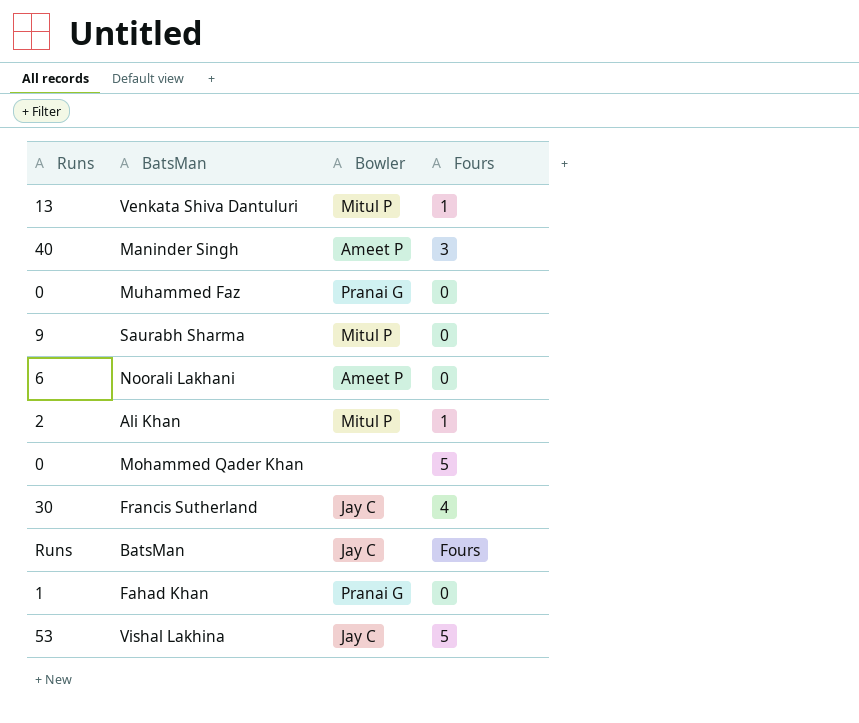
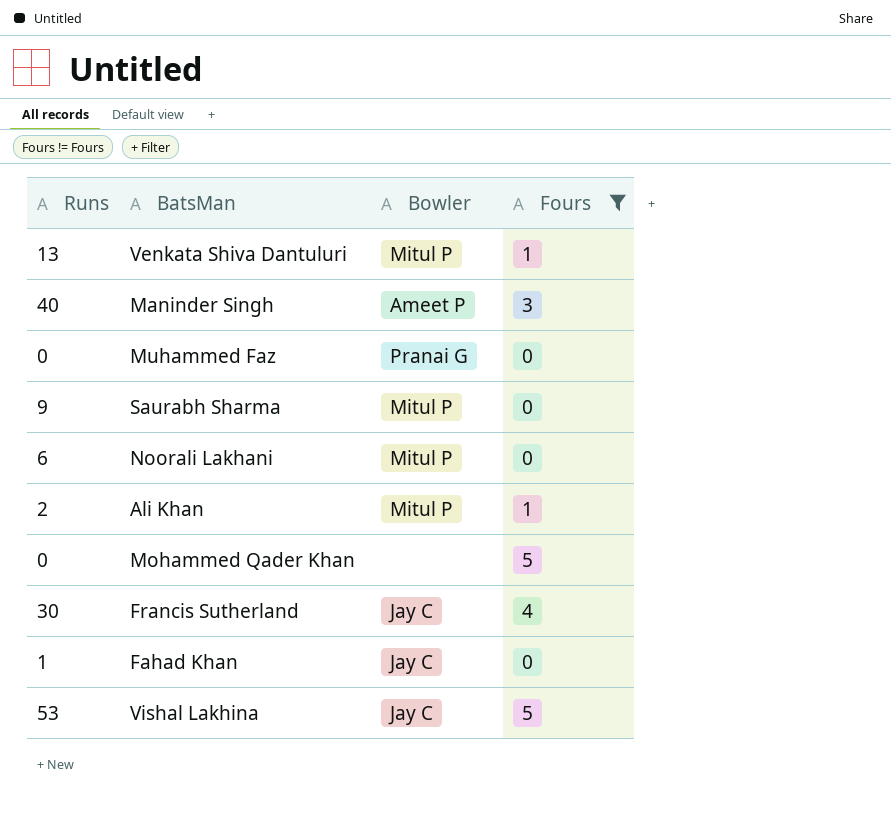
filter: none -> Fours != Fours
Noorali Lakhani | Bowler: Ameet P -> Mitul P
Fahad Khan | Bowler: Pranai G -> Jay C

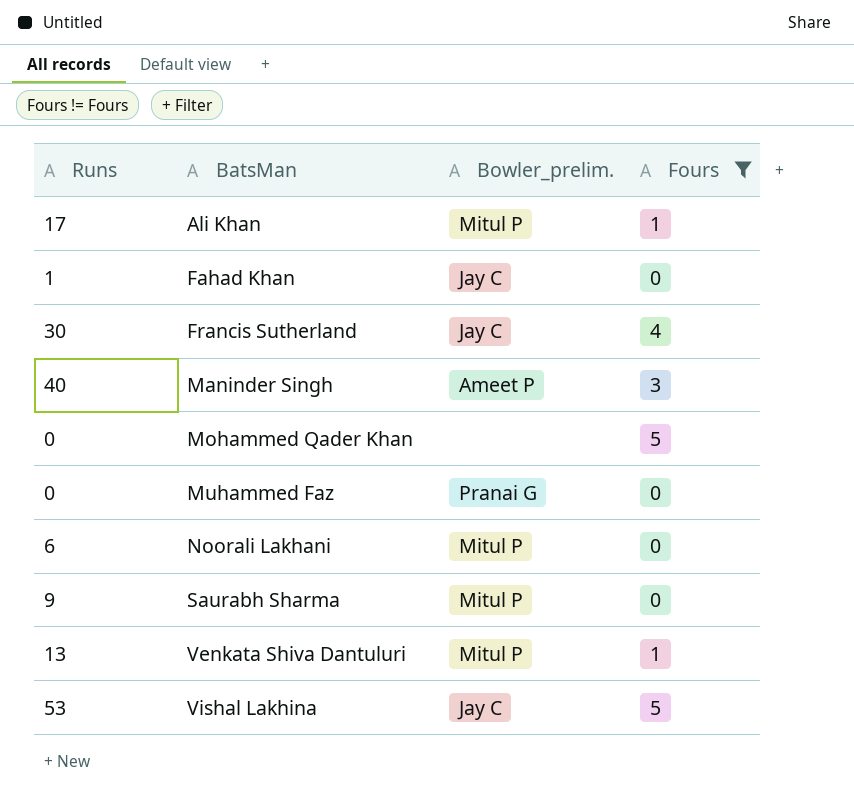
row order: none -> BatsMan ascending
column name: Bowler -> Bowler_prelim.
Ali Khan | Runs: 2 -> 17

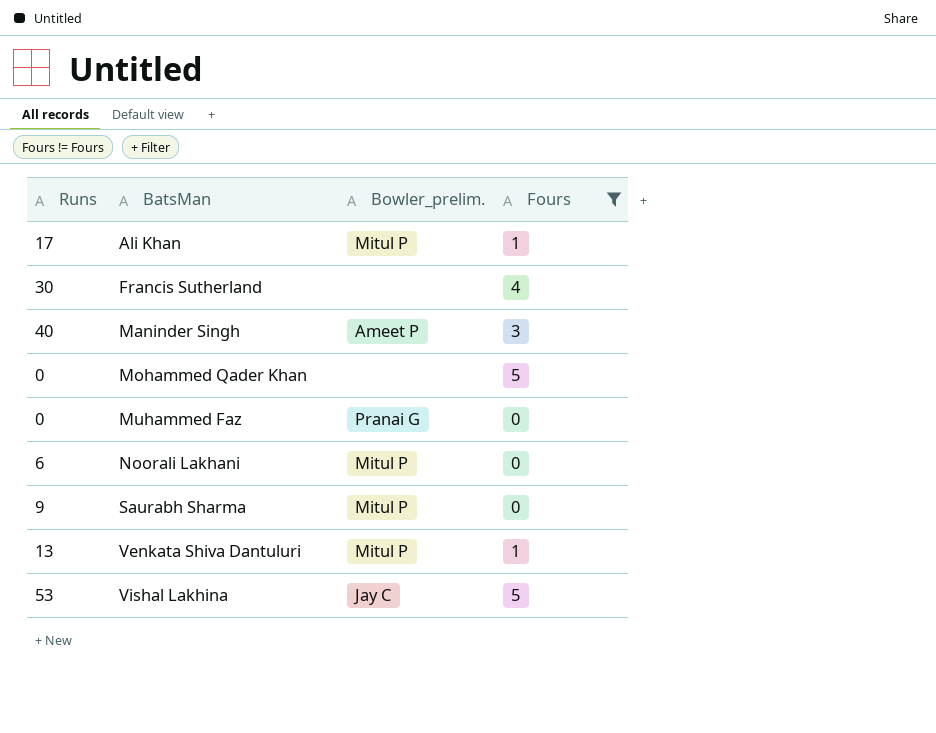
row Fahad Khan: 1 | Jay C | 0 -> none
Francis Sutherland | Bowler_prelim.: Jay C -> none

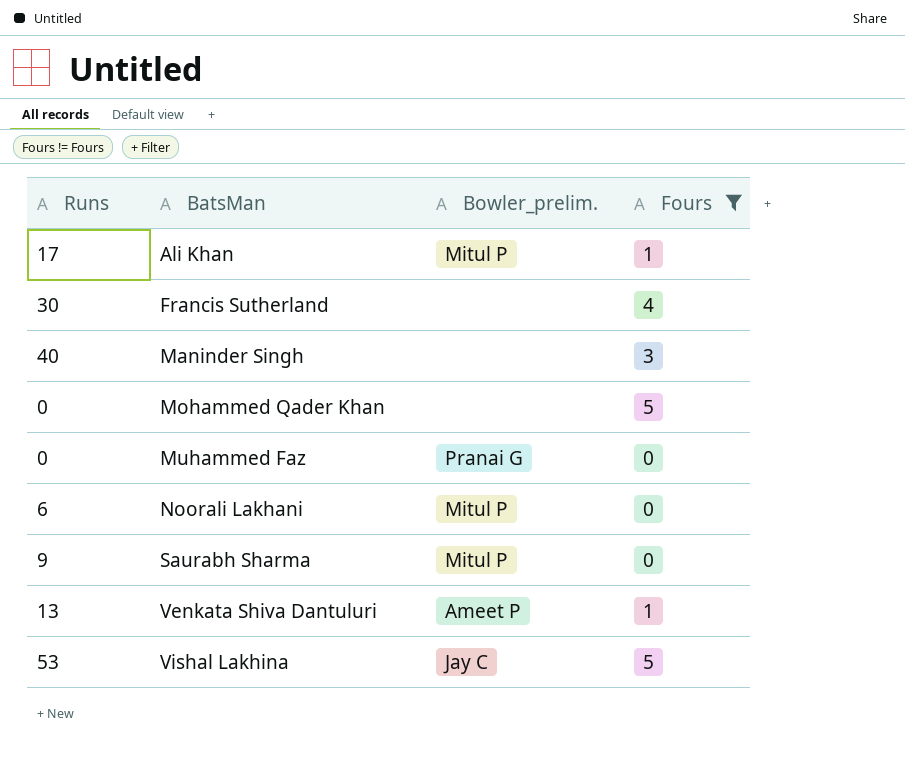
Maninder Singh | Bowler_prelim.: Ameet P -> none
Venkata Shiva Dantuluri | Bowler_prelim.: Mitul P -> Ameet P

